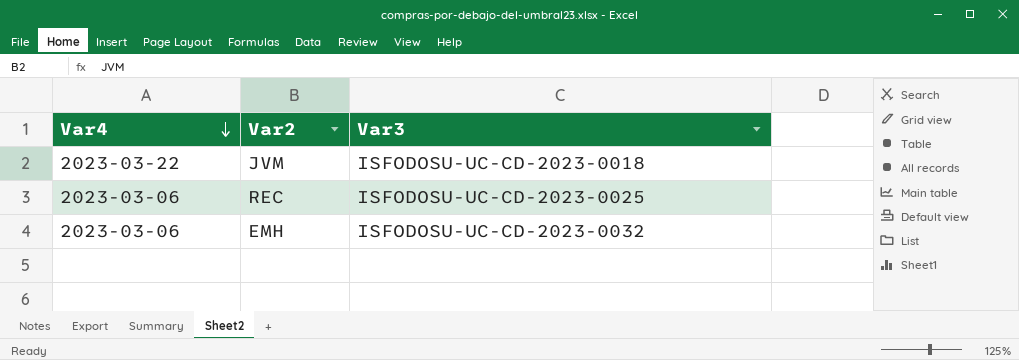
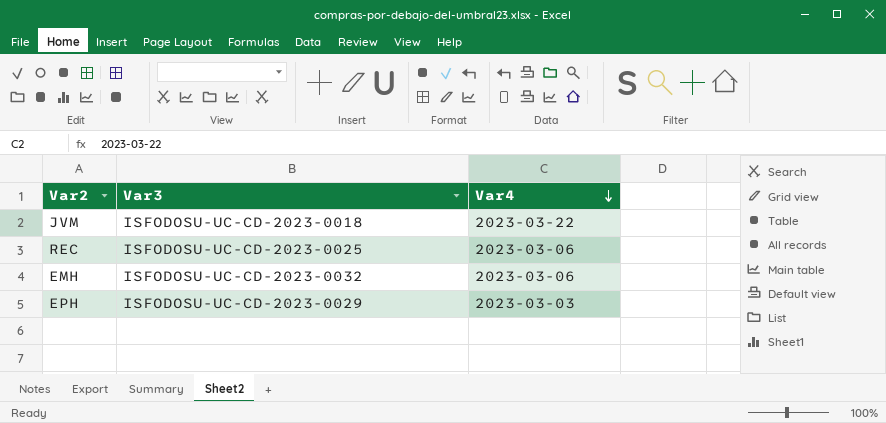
column Var4 | position: 1 -> 3
row EPH: none -> ISFODOSU-UC-CD-2023-0029 | 2023-03-03

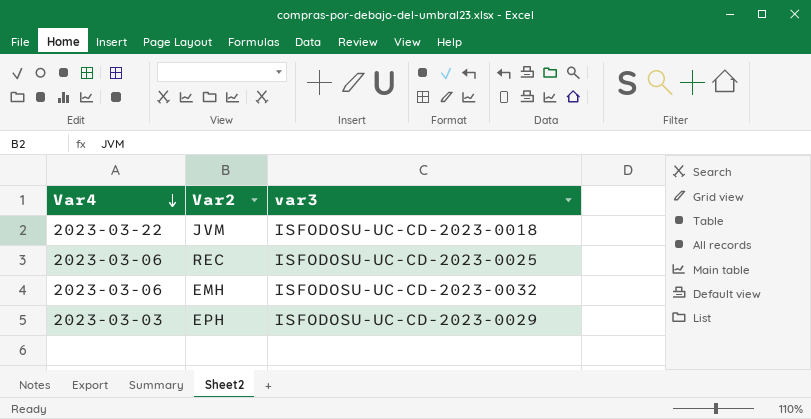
column Var4 | position: 3 -> 1
column name: Var3 -> var3

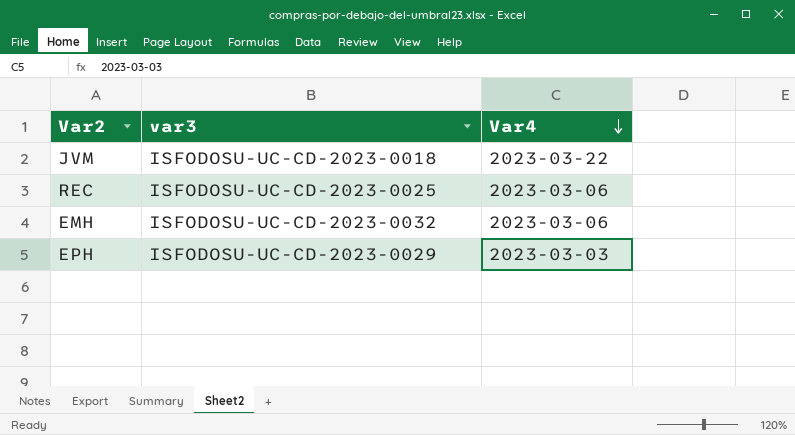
column Var4 | position: 1 -> 3

